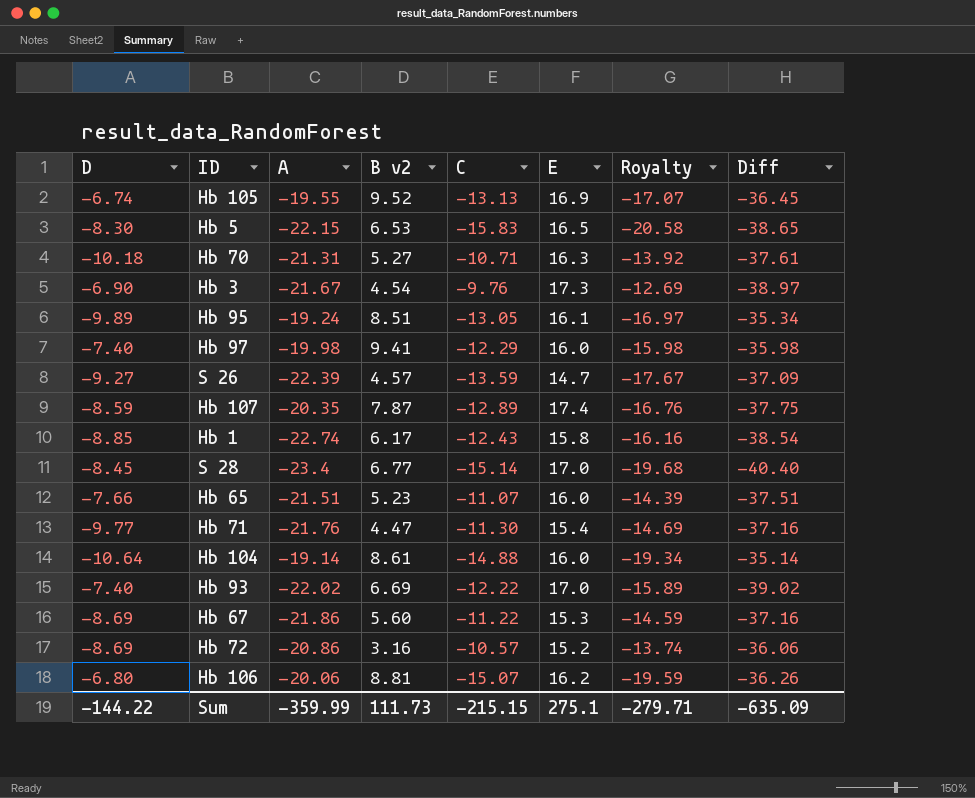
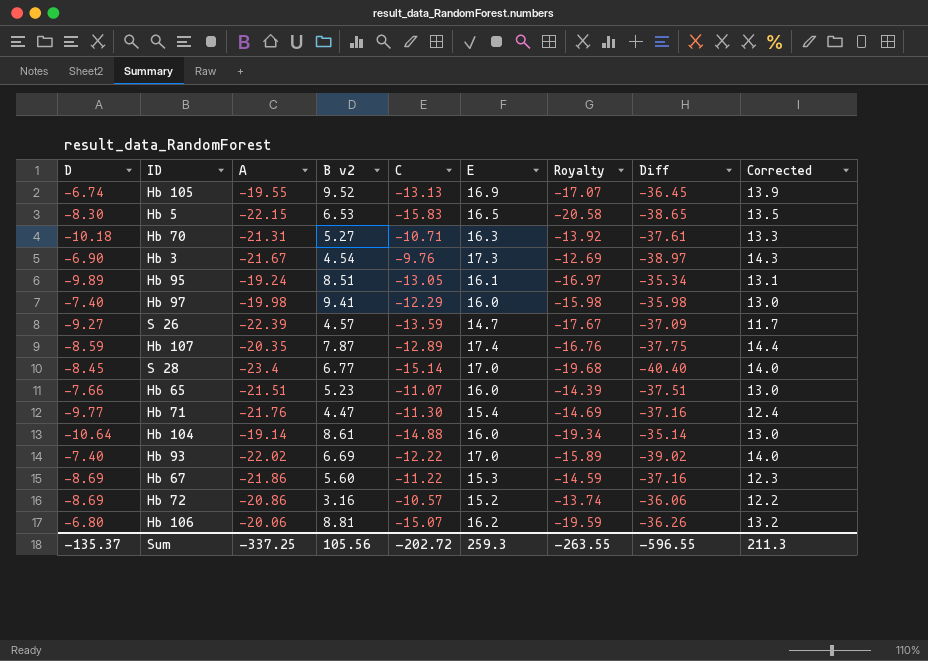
column Corrected | formula: none -> [E] - 3
row Hb 1: -8.85 | -22.74 | 6.17 | -12.43 | 15.8 | -16.16 | -38.54 -> none
Sum | D: -144.22 -> -135.37
Sum | A: -359.99 -> -337.25
Sum | B v2: 111.73 -> 105.56
Sum | C: -215.15 -> -202.72
Sum | E: 275.1 -> 259.3
Sum | Royalty: -279.71 -> -263.55
Sum | Diff: -635.09 -> -596.55

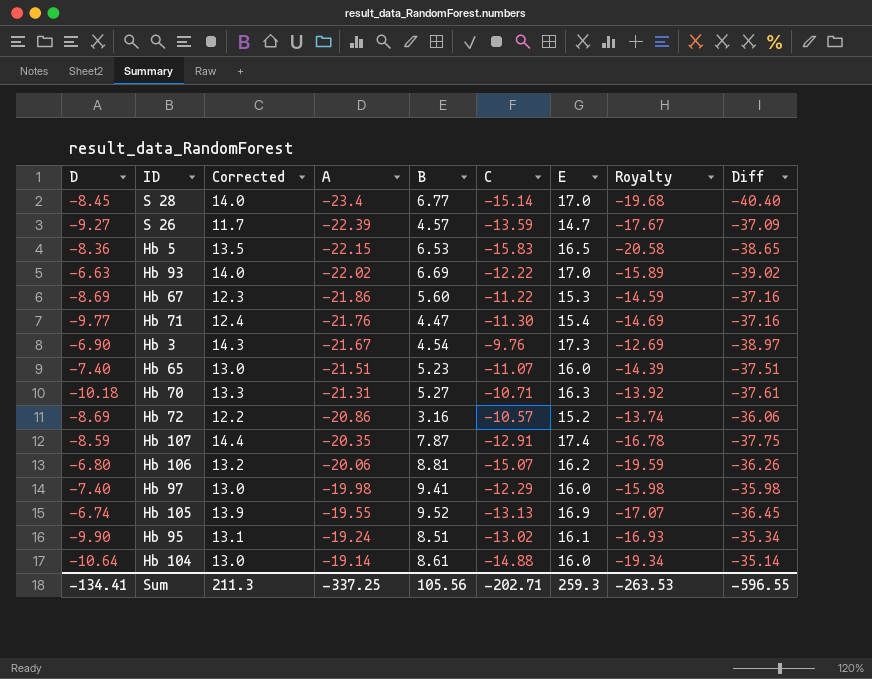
row order: none -> A ascending
column Corrected | position: 9 -> 3
column name: B v2 -> B
Hb 5 | D: -8.30 -> -8.36
Hb 93 | D: -7.40 -> -6.63
Hb 65 | D: -7.66 -> -7.40
Hb 107 | C: -12.89 -> -12.91
Hb 107 | Royalty: -16.76 -> -16.78
Hb 95 | D: -9.89 -> -9.90
Hb 95 | C: -13.05 -> -13.02
Hb 95 | Royalty: -16.97 -> -16.93
Sum | D: -135.37 -> -134.41
Sum | C: -202.72 -> -202.71
Sum | Royalty: -263.55 -> -263.53

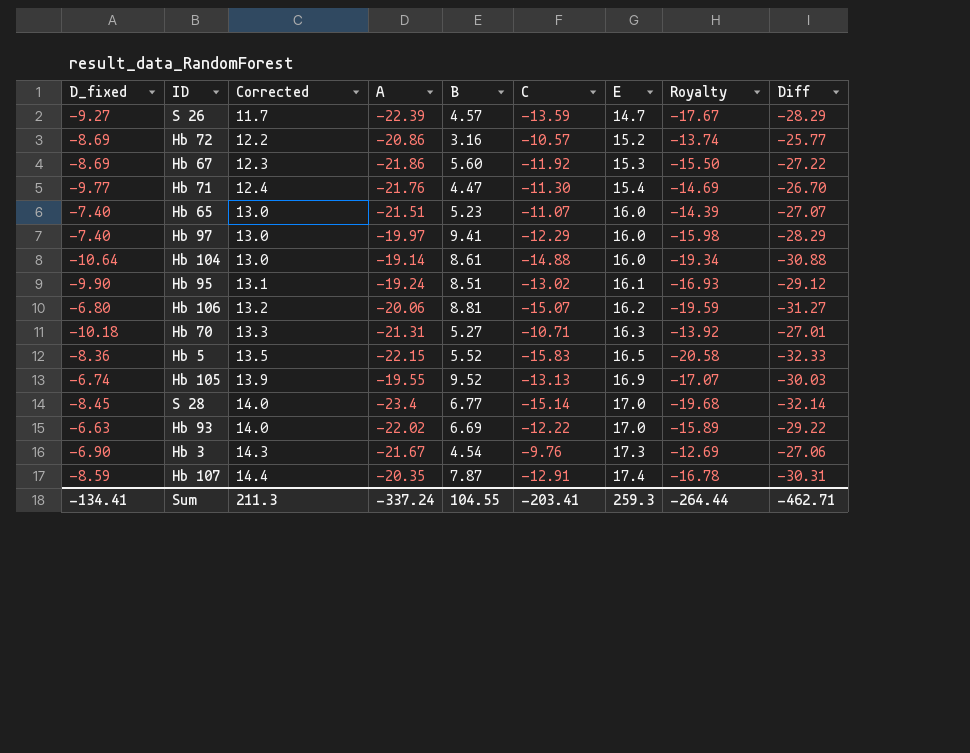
row order: A ascending -> Corrected ascending
column name: D -> D_fixed
column Diff | formula: [A] - [E] -> [C] - [E]
Hb 67 | C: -11.22 -> -11.92
Hb 67 | Royalty: -14.59 -> -15.50
Hb 97 | A: -19.98 -> -19.97
Hb 5 | B: 6.53 -> 5.52
Sum | A: -337.25 -> -337.24
Sum | B: 105.56 -> 104.55
Sum | C: -202.71 -> -203.41
Sum | Royalty: -263.53 -> -264.44
Sum | Diff: -596.55 -> -462.71

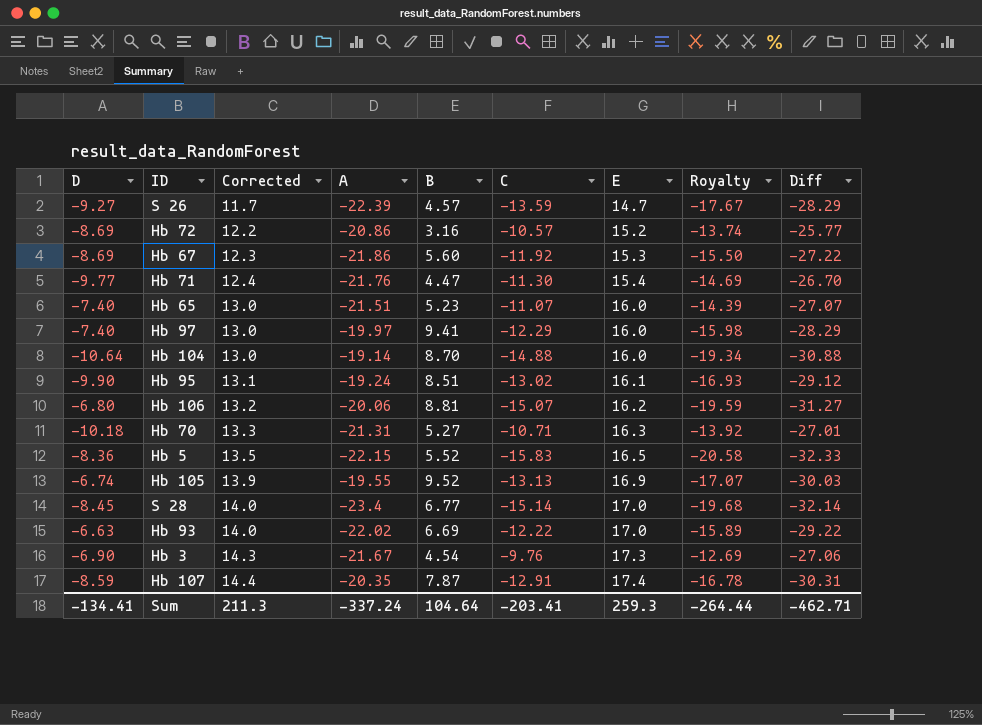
column name: D_fixed -> D
Hb 104 | B: 8.61 -> 8.70
Sum | B: 104.55 -> 104.64

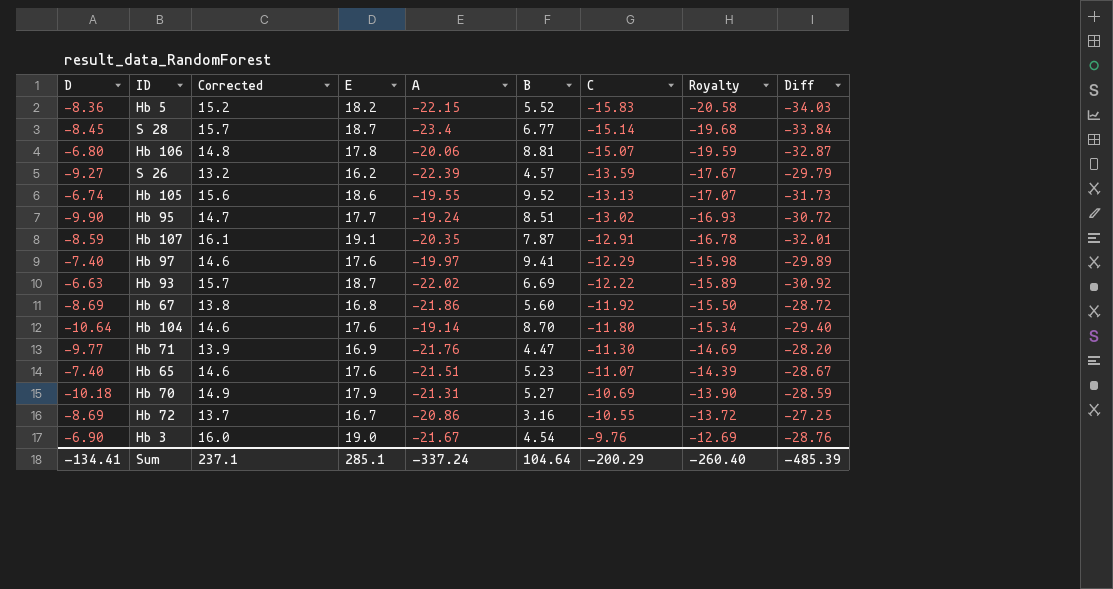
row order: Corrected ascending -> C ascending
column E | position: 7 -> 4
Hb 5 | Corrected: 13.5 -> 15.2
Hb 5 | E: 16.5 -> 18.2
Hb 5 | Diff: -32.33 -> -34.03
S 28 | Corrected: 14.0 -> 15.7
S 28 | E: 17.0 -> 18.7
S 28 | Diff: -32.14 -> -33.84
Hb 106 | Corrected: 13.2 -> 14.8
Hb 106 | E: 16.2 -> 17.8
Hb 106 | Diff: -31.27 -> -32.87
S 26 | Corrected: 11.7 -> 13.2
S 26 | E: 14.7 -> 16.2
S 26 | Diff: -28.29 -> -29.79
Hb 105 | Corrected: 13.9 -> 15.6
Hb 105 | E: 16.9 -> 18.6
Hb 105 | Diff: -30.03 -> -31.73
Hb 95 | Corrected: 13.1 -> 14.7
Hb 95 | E: 16.1 -> 17.7
Hb 95 | Diff: -29.12 -> -30.72
Hb 107 | Corrected: 14.4 -> 16.1
Hb 107 | E: 17.4 -> 19.1
Hb 107 | Diff: -30.31 -> -32.01
Hb 97 | Corrected: 13.0 -> 14.6
Hb 97 | E: 16.0 -> 17.6
Hb 97 | Diff: -28.29 -> -29.89
Hb 93 | Corrected: 14.0 -> 15.7
Hb 93 | E: 17.0 -> 18.7
Hb 93 | Diff: -29.22 -> -30.92
Hb 67 | Corrected: 12.3 -> 13.8
Hb 67 | E: 15.3 -> 16.8
Hb 67 | Diff: -27.22 -> -28.72
Hb 104 | Corrected: 13.0 -> 14.6
Hb 104 | E: 16.0 -> 17.6
Hb 104 | C: -14.88 -> -11.80
Hb 104 | Royalty: -19.34 -> -15.34
Hb 104 | Diff: -30.88 -> -29.40
Hb 71 | Corrected: 12.4 -> 13.9
Hb 71 | E: 15.4 -> 16.9
Hb 71 | Diff: -26.70 -> -28.20
Hb 65 | Corrected: 13.0 -> 14.6
Hb 65 | E: 16.0 -> 17.6
Hb 65 | Diff: -27.07 -> -28.67
Hb 70 | Corrected: 13.3 -> 14.9
Hb 70 | E: 16.3 -> 17.9
Hb 70 | C: -10.71 -> -10.69
Hb 70 | Royalty: -13.92 -> -13.90
Hb 70 | Diff: -27.01 -> -28.59
Hb 72 | Corrected: 12.2 -> 13.7
Hb 72 | E: 15.2 -> 16.7
Hb 72 | C: -10.57 -> -10.55
Hb 72 | Royalty: -13.74 -> -13.72
Hb 72 | Diff: -25.77 -> -27.25
Hb 3 | Corrected: 14.3 -> 16.0
Hb 3 | E: 17.3 -> 19.0
Hb 3 | Diff: -27.06 -> -28.76
Sum | Corrected: 211.3 -> 237.1
Sum | E: 259.3 -> 285.1
Sum | C: -203.41 -> -200.29
Sum | Royalty: -264.44 -> -260.40
Sum | Diff: -462.71 -> -485.39

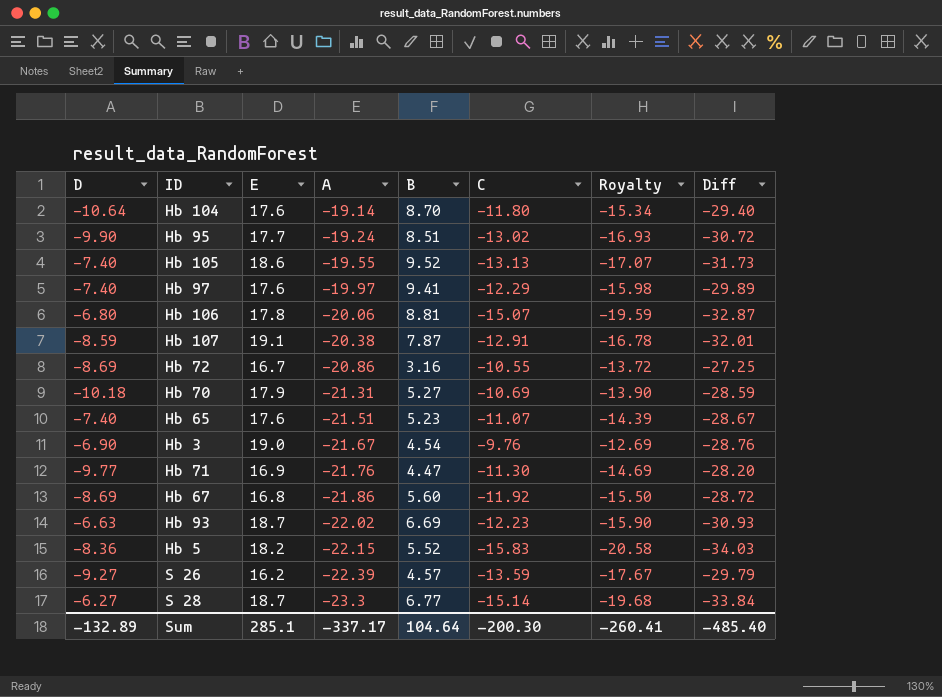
row order: C ascending -> A descending
column Corrected | formula: [E] - 3 -> none
Hb 105 | D: -6.74 -> -7.40
Hb 107 | A: -20.35 -> -20.38
Hb 93 | C: -12.22 -> -12.23
Hb 93 | Royalty: -15.89 -> -15.90
Hb 93 | Diff: -30.92 -> -30.93
S 28 | D: -8.45 -> -6.27
S 28 | A: -23.4 -> -23.3
Sum | D: -134.41 -> -132.89
Sum | A: -337.24 -> -337.17
Sum | C: -200.29 -> -200.30
Sum | Royalty: -260.40 -> -260.41
Sum | Diff: -485.39 -> -485.40

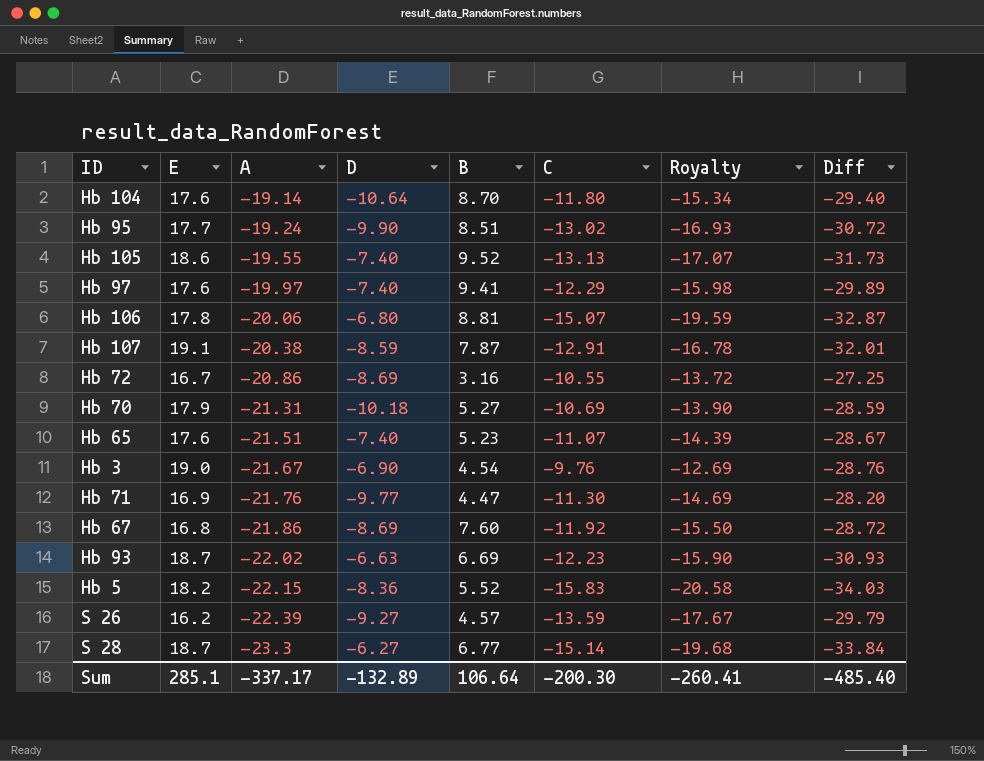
column D | position: 1 -> 4
Hb 67 | B: 5.60 -> 7.60
Sum | B: 104.64 -> 106.64

